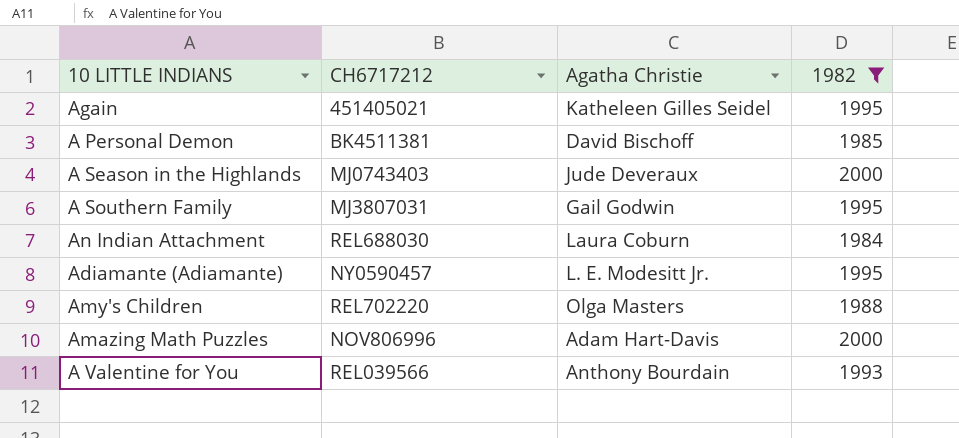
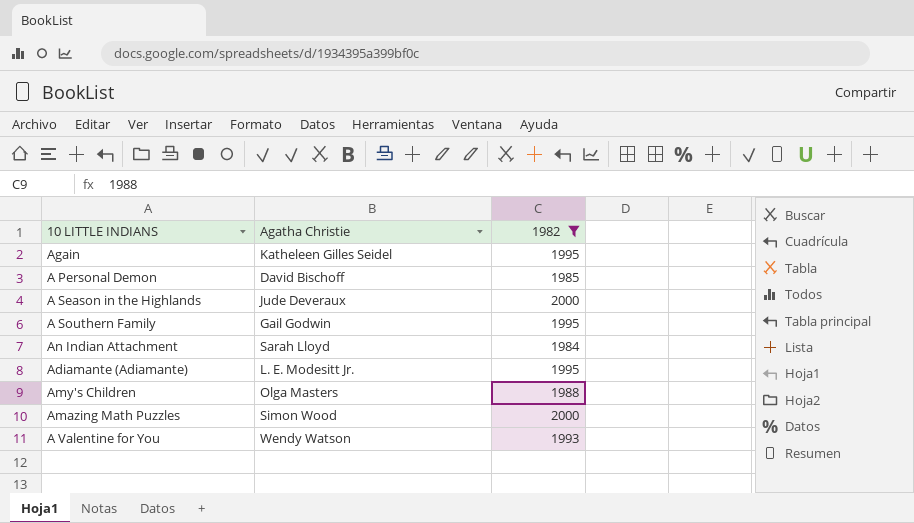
column CH6717212 | position: 2 -> none
An Indian Attachment | Agatha Christie: Laura Coburn -> Sarah Lloyd
Amazing Math Puzzles | Agatha Christie: Adam Hart-Davis -> Simon Wood
A Valentine for You | Agatha Christie: Anthony Bourdain -> Wendy Watson

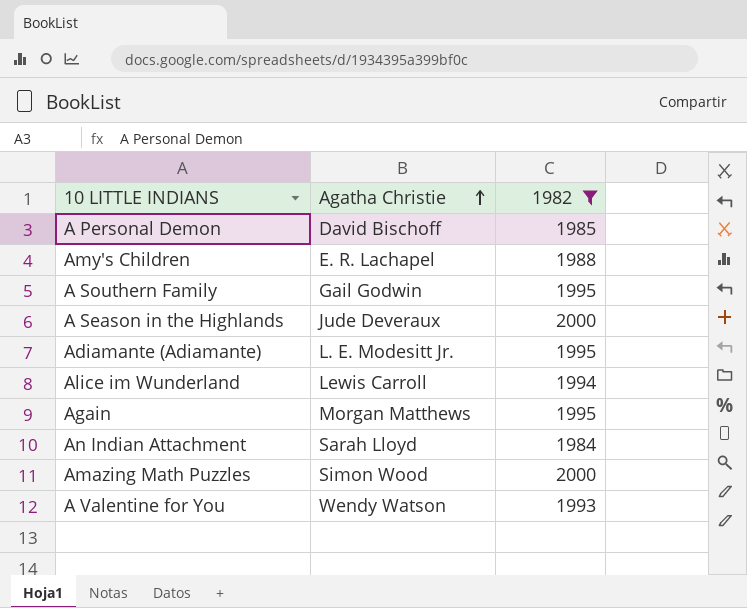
row order: none -> Agatha Christie ascending
Amy's Children | Agatha Christie: Olga Masters -> E. R. Lachapel
row Alice im Wunderland: none -> Lewis Carroll | 1994
Again | Agatha Christie: Katheleen Gilles Seidel -> Morgan Matthews

